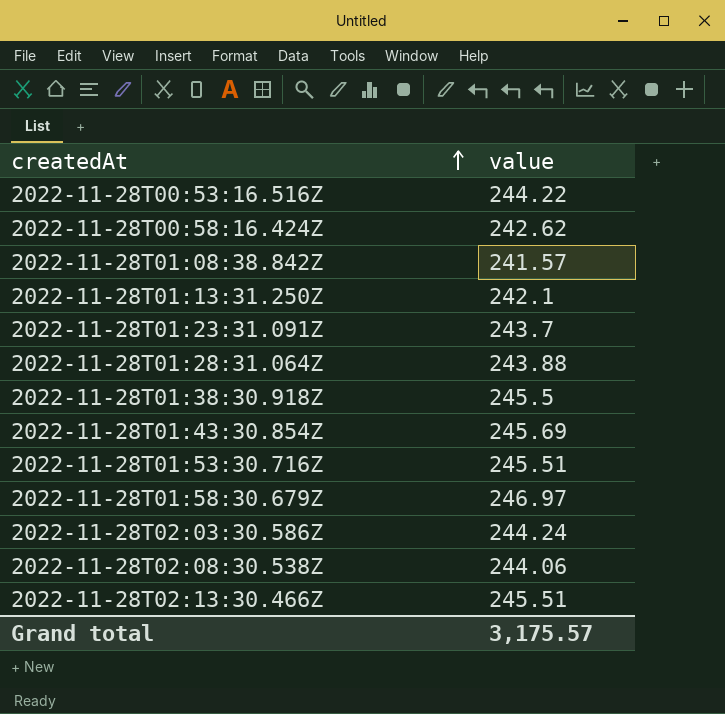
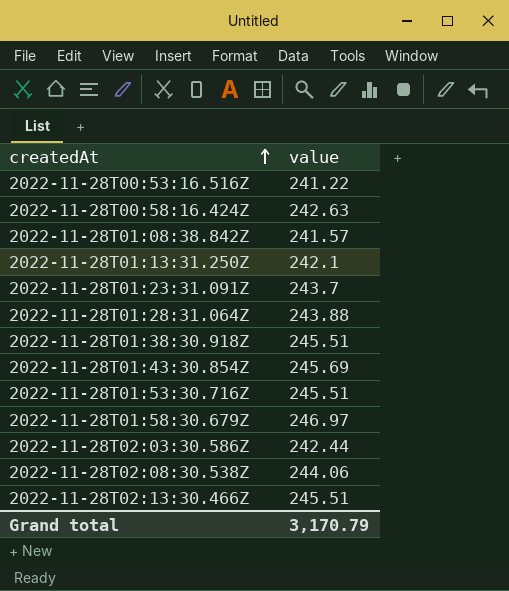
2022-11-28T00:53:16.516Z | value: 244.22 -> 241.22
2022-11-28T00:58:16.424Z | value: 242.62 -> 242.63
2022-11-28T01:38:30.918Z | value: 245.5 -> 245.51
2022-11-28T02:03:30.586Z | value: 244.24 -> 242.44
Grand total | value: 3,175.57 -> 3,170.79

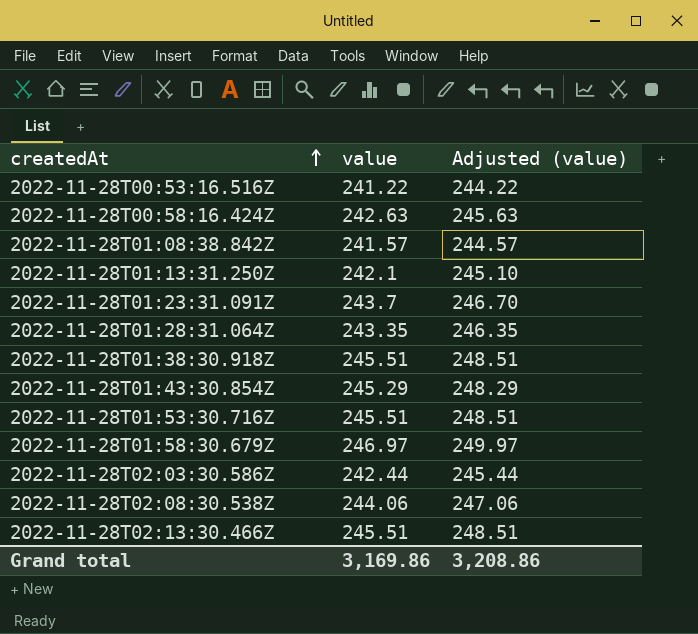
column Adjusted (value) | formula: none -> [value] + 3
2022-11-28T01:28:31.064Z | value: 243.88 -> 243.35
2022-11-28T01:43:30.854Z | value: 245.69 -> 245.29
Grand total | value: 3,170.79 -> 3,169.86

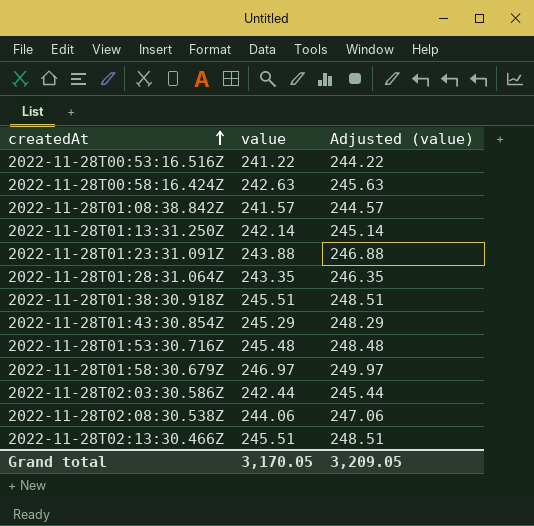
2022-11-28T01:13:31.250Z | value: 242.1 -> 242.14
2022-11-28T01:13:31.250Z | Adjusted (value): 245.10 -> 245.14
2022-11-28T01:23:31.091Z | value: 243.7 -> 243.88
2022-11-28T01:23:31.091Z | Adjusted (value): 246.70 -> 246.88
2022-11-28T01:53:30.716Z | value: 245.51 -> 245.48
2022-11-28T01:53:30.716Z | Adjusted (value): 248.51 -> 248.48
Grand total | value: 3,169.86 -> 3,170.05
Grand total | Adjusted (value): 3,208.86 -> 3,209.05

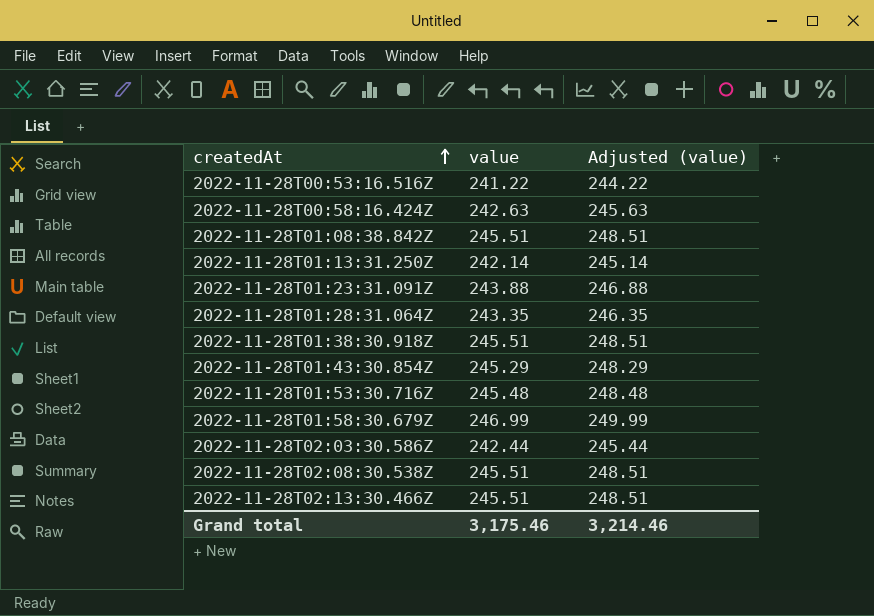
2022-11-28T01:08:38.842Z | value: 241.57 -> 245.51
2022-11-28T01:08:38.842Z | Adjusted (value): 244.57 -> 248.51
2022-11-28T01:58:30.679Z | value: 246.97 -> 246.99
2022-11-28T01:58:30.679Z | Adjusted (value): 249.97 -> 249.99
2022-11-28T02:08:30.538Z | value: 244.06 -> 245.51
2022-11-28T02:08:30.538Z | Adjusted (value): 247.06 -> 248.51
Grand total | value: 3,170.05 -> 3,175.46
Grand total | Adjusted (value): 3,209.05 -> 3,214.46

